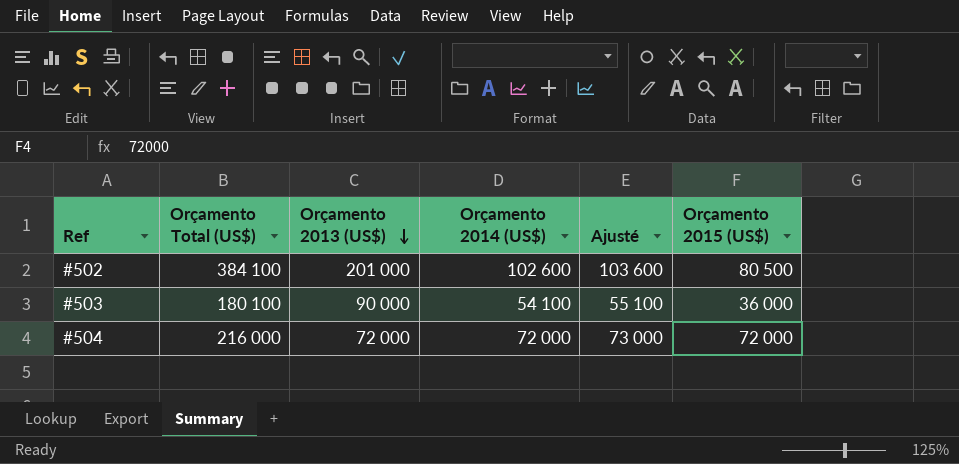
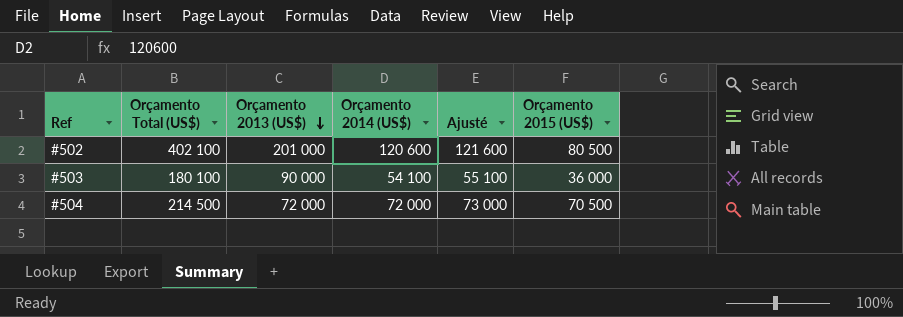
#502 | Orçamento Total (US$): 384 100 -> 402 100
#502 | Orçamento 2014 (US$): 102 600 -> 120 600
#502 | Ajusté: 103 600 -> 121 600
#504 | Orçamento Total (US$): 216 000 -> 214 500
#504 | Orçamento 2015 (US$): 72 000 -> 70 500

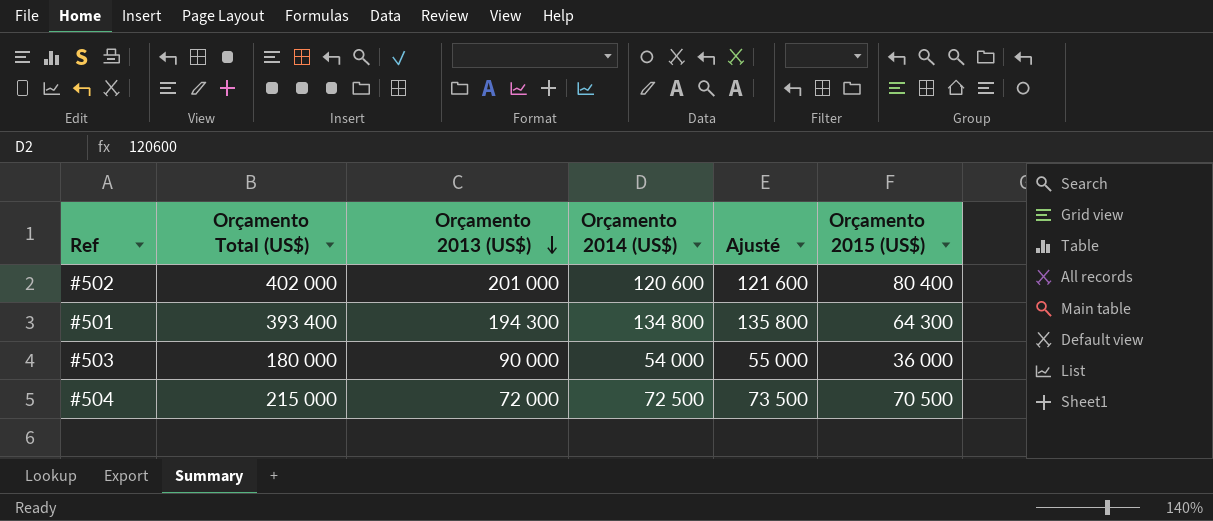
#502 | Orçamento Total (US$): 402 100 -> 402 000
#502 | Orçamento 2015 (US$): 80 500 -> 80 400
row #501: none -> 393 400 | 194 300 | 134 800 | 135 800 | 64 300
#503 | Orçamento Total (US$): 180 100 -> 180 000
#503 | Orçamento 2014 (US$): 54 100 -> 54 000
#503 | Ajusté: 55 100 -> 55 000
#504 | Orçamento Total (US$): 214 500 -> 215 000
#504 | Orçamento 2014 (US$): 72 000 -> 72 500
#504 | Ajusté: 73 000 -> 73 500

